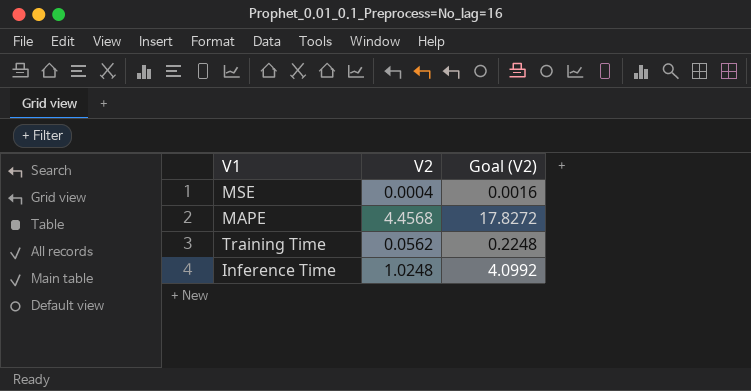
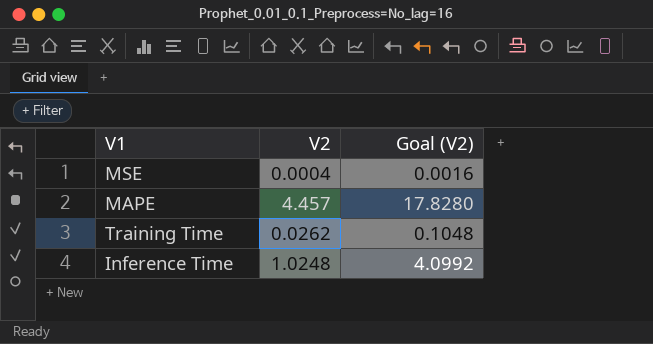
MAPE | V2: 4.4568 -> 4.457
MAPE | Goal (V2): 17.8272 -> 17.8280
Training Time | V2: 0.0562 -> 0.0262
Training Time | Goal (V2): 0.2248 -> 0.1048

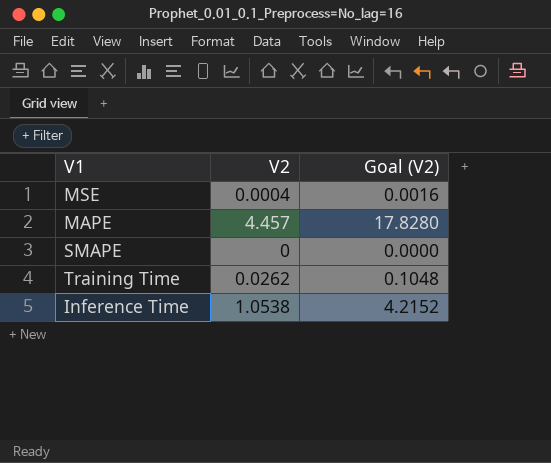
row SMAPE: none -> 0 | 0.0000
Inference Time | V2: 1.0248 -> 1.0538
Inference Time | Goal (V2): 4.0992 -> 4.2152

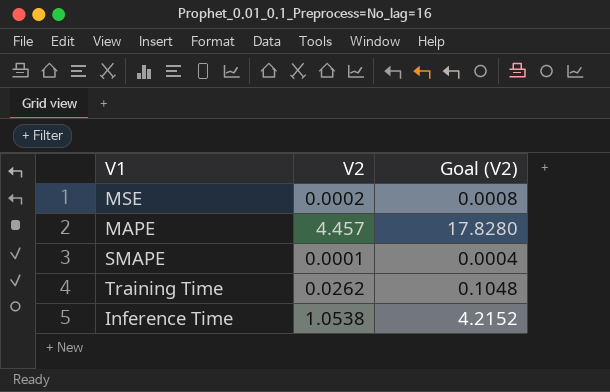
MSE | V2: 0.0004 -> 0.0002
MSE | Goal (V2): 0.0016 -> 0.0008
SMAPE | V2: 0 -> 0.0001
SMAPE | Goal (V2): 0.0000 -> 0.0004

